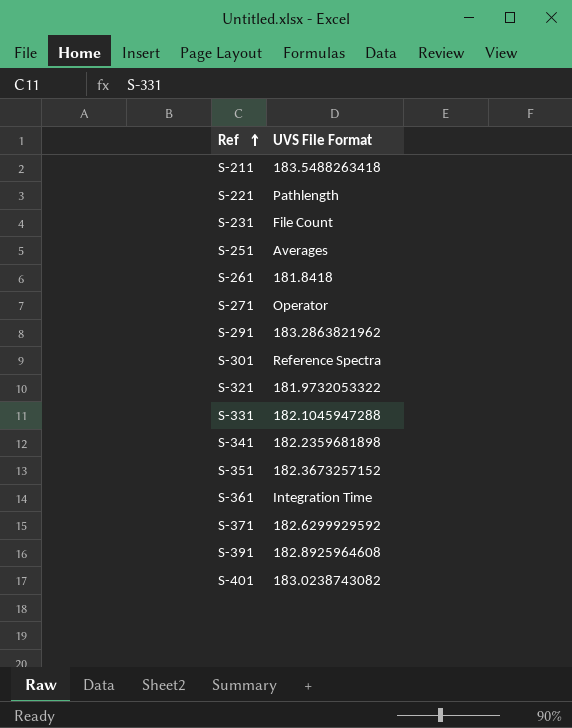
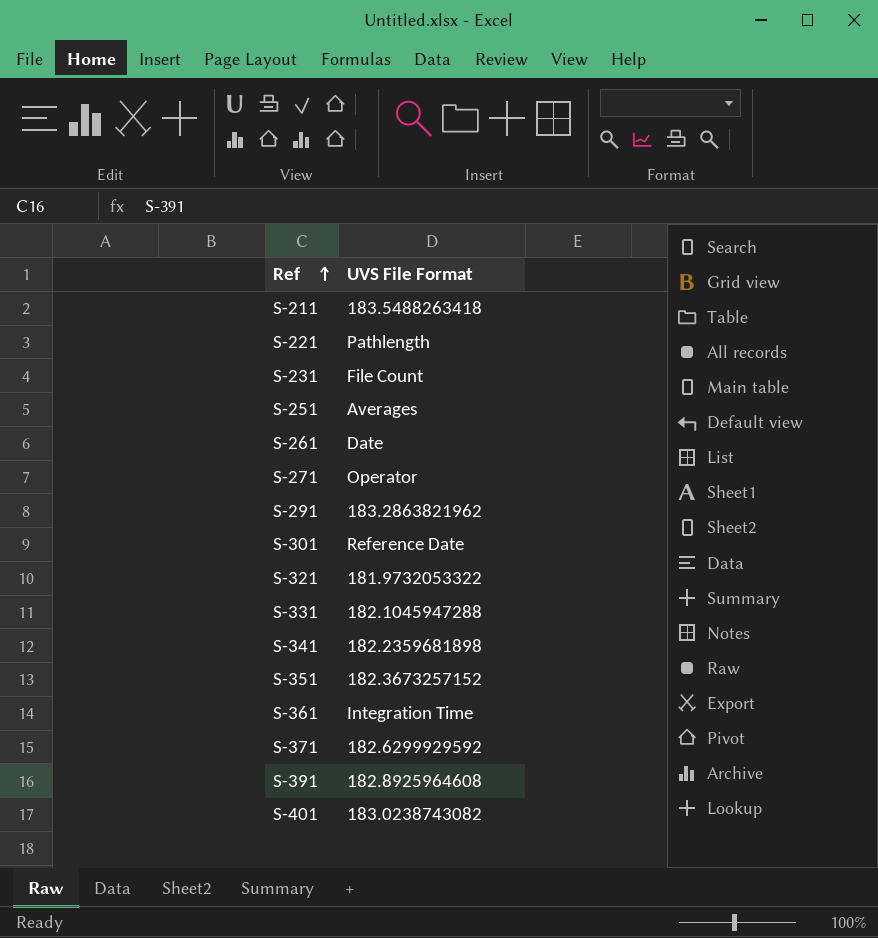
S-261 | UVS File Format: 181.8418 -> Date
S-301 | UVS File Format: Reference Spectra -> Reference Date

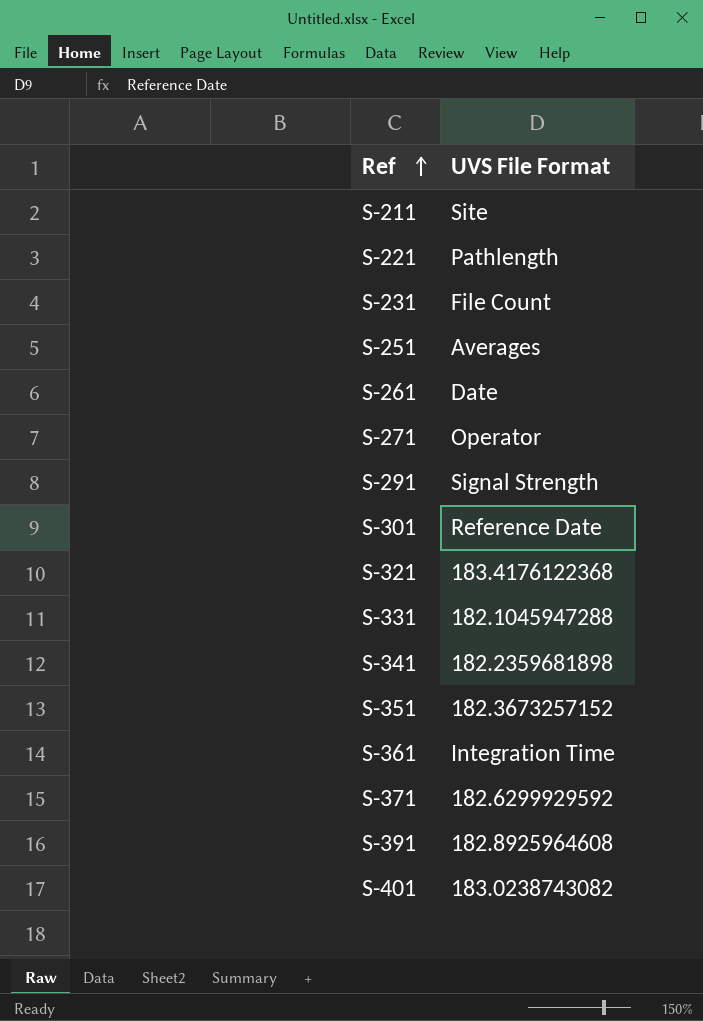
S-211 | UVS File Format: 183.5488263418 -> Site
S-291 | UVS File Format: 183.2863821962 -> Signal Strength
S-321 | UVS File Format: 181.9732053322 -> 183.4176122368

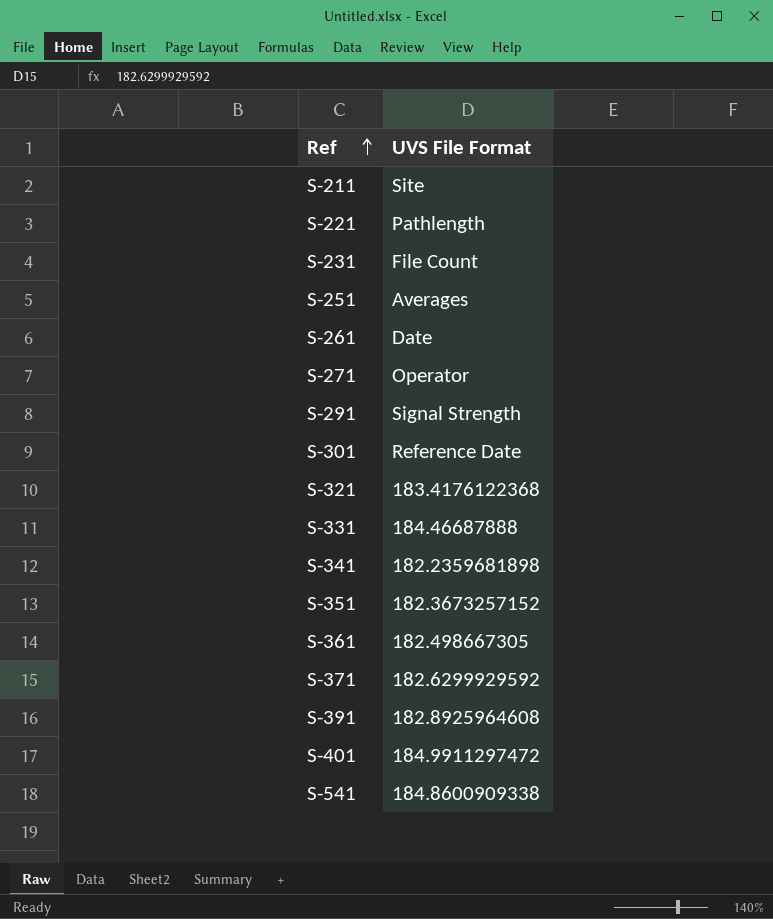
S-331 | UVS File Format: 182.1045947288 -> 184.46687888
S-361 | UVS File Format: Integration Time -> 182.498667305
S-401 | UVS File Format: 183.0238743082 -> 184.9911297472
row S-541: none -> 184.8600909338

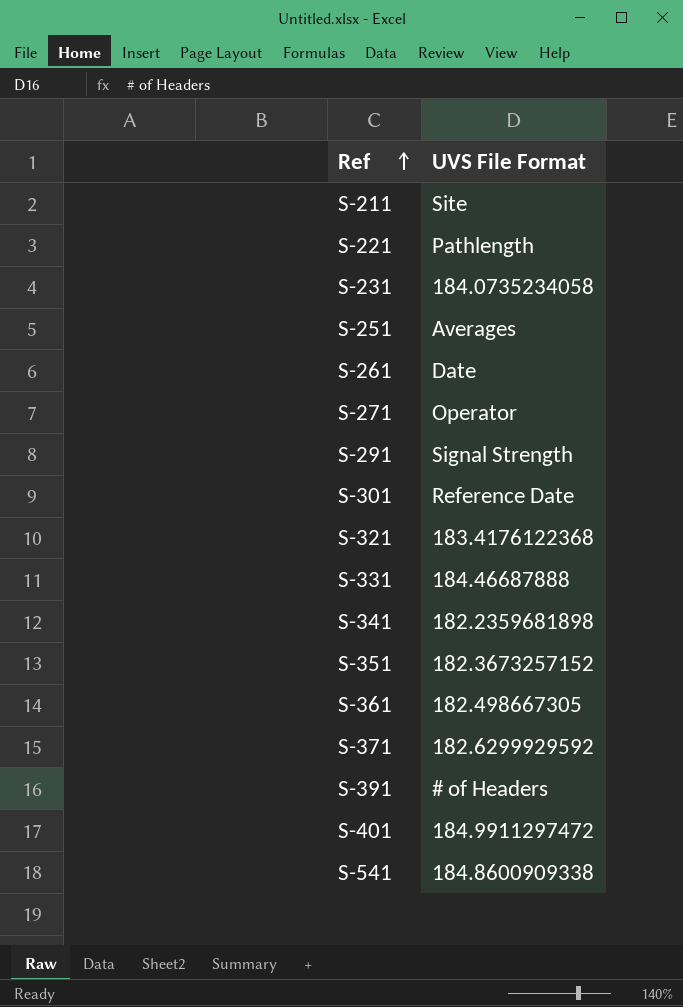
S-231 | UVS File Format: File Count -> 184.0735234058
S-391 | UVS File Format: 182.8925964608 -> # of Headers

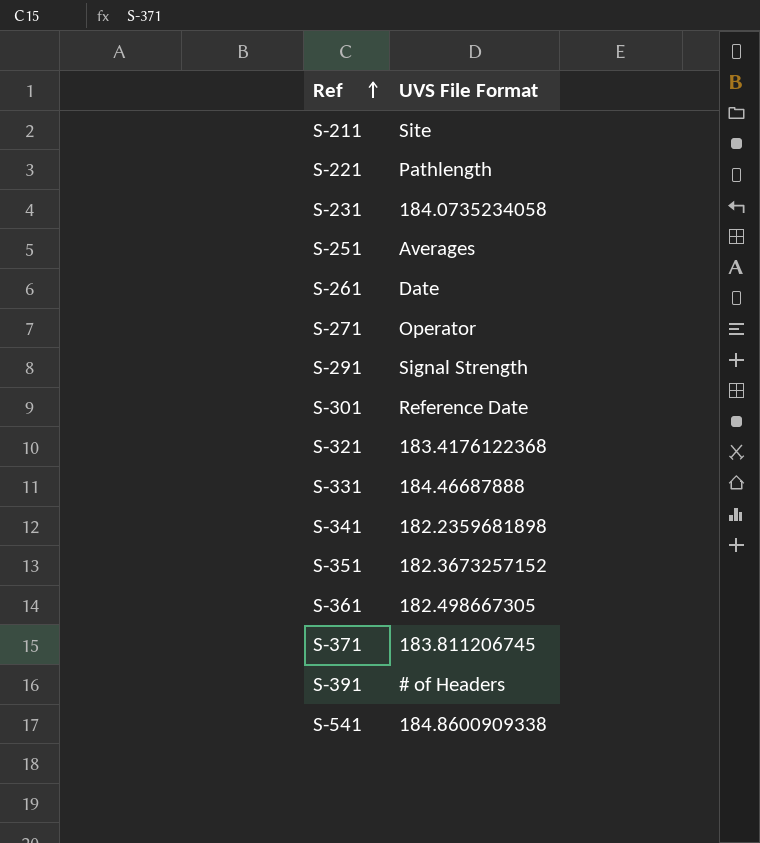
row S-401: 184.9911297472 -> none
S-371 | UVS File Format: 182.6299929592 -> 183.811206745

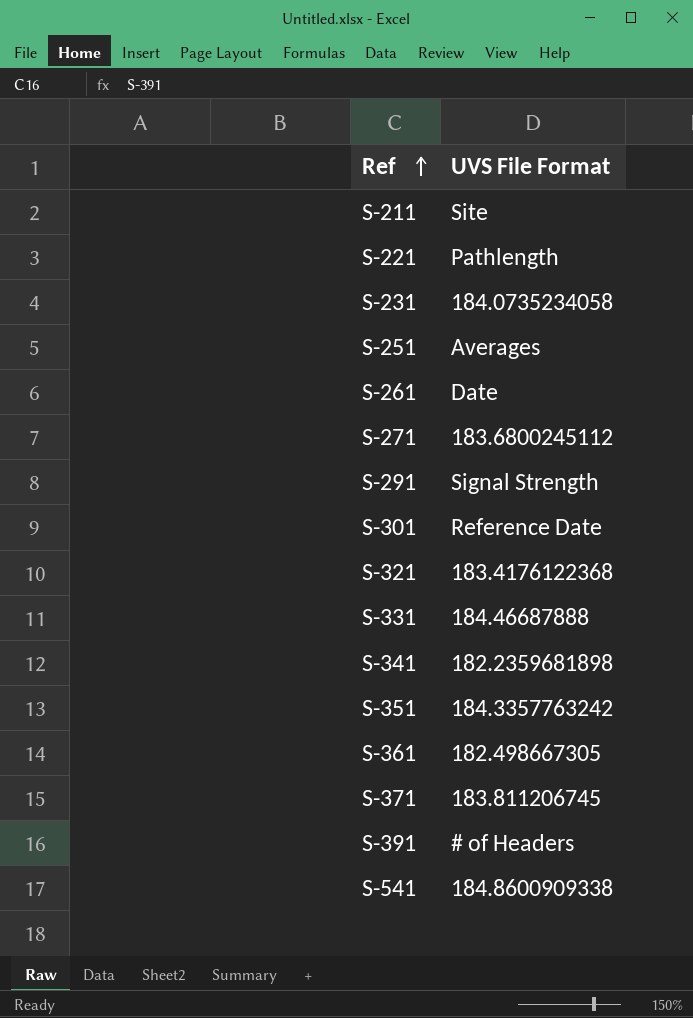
S-271 | UVS File Format: Operator -> 183.6800245112
S-351 | UVS File Format: 182.3673257152 -> 184.3357763242

